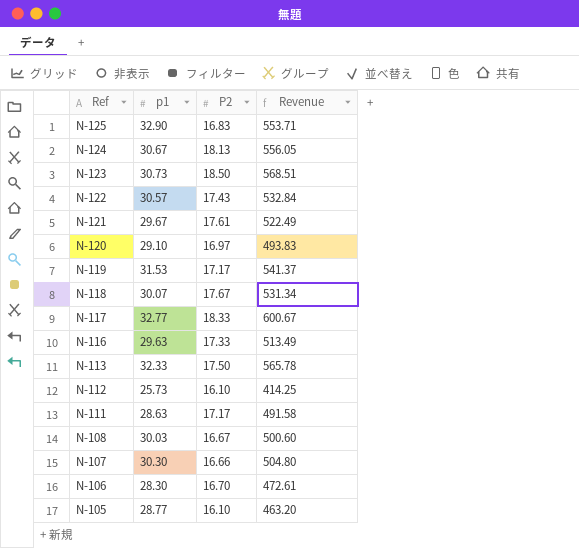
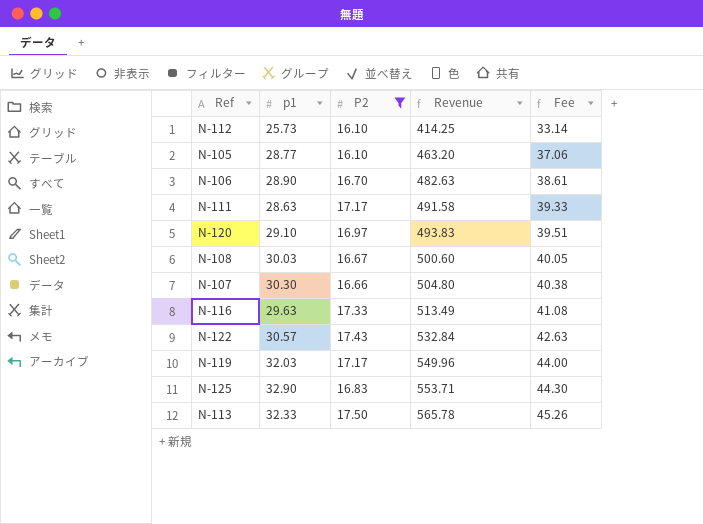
filter: none -> P2 <= 17.50
row order: Ref descending -> Revenue ascending
column Fee | formula: none -> [Revenue] * 0.08
N-106 | p1: 28.30 -> 28.90
N-106 | Revenue: 472.61 -> 482.63
N-119 | p1: 31.53 -> 32.03
N-119 | Revenue: 541.37 -> 549.96

